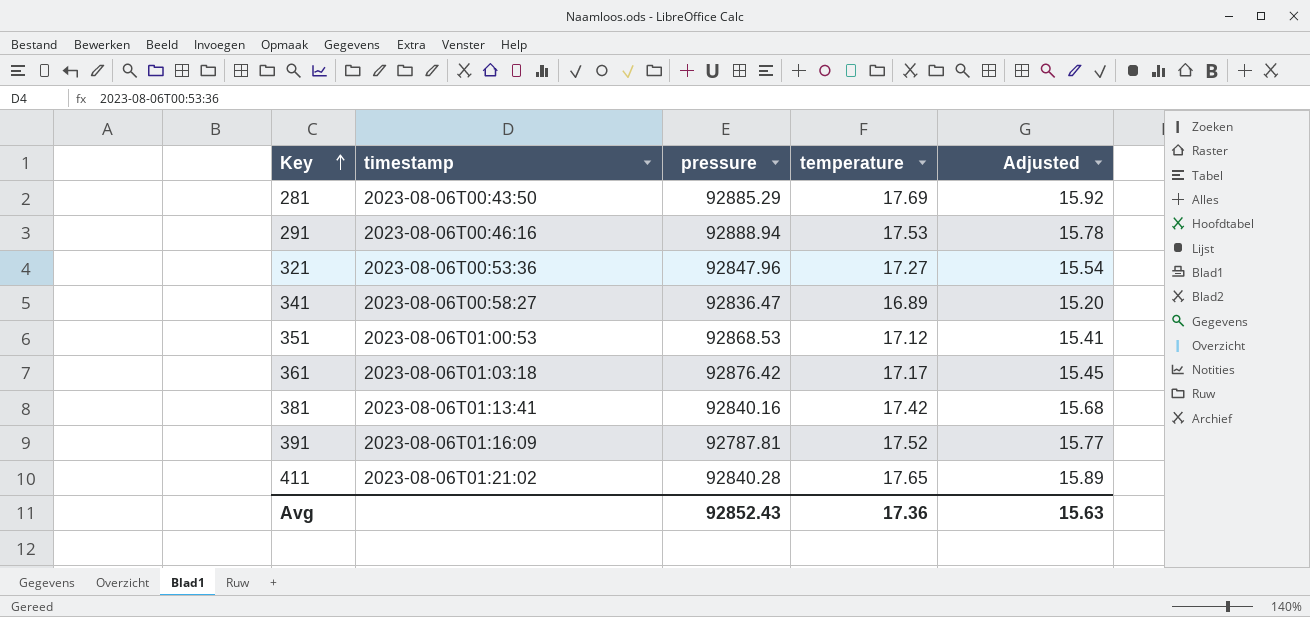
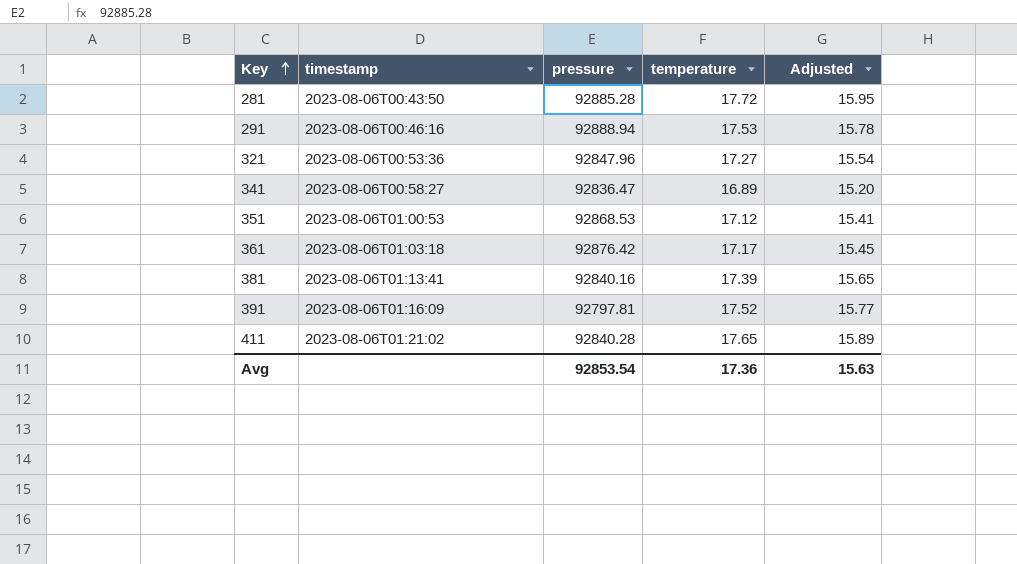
281 | pressure: 92885.29 -> 92885.28
281 | temperature: 17.69 -> 17.72
281 | Adjusted: 15.92 -> 15.95
381 | temperature: 17.42 -> 17.39
381 | Adjusted: 15.68 -> 15.65
391 | pressure: 92787.81 -> 92797.81
Avg | pressure: 92852.43 -> 92853.54

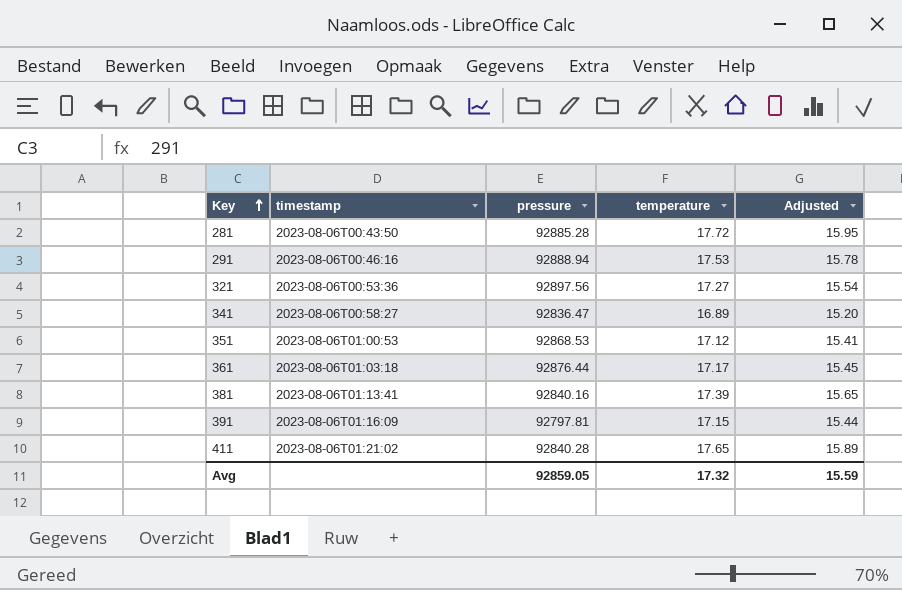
321 | pressure: 92847.96 -> 92897.56
361 | pressure: 92876.42 -> 92876.44
391 | temperature: 17.52 -> 17.15
391 | Adjusted: 15.77 -> 15.44
Avg | pressure: 92853.54 -> 92859.05
Avg | temperature: 17.36 -> 17.32
Avg | Adjusted: 15.63 -> 15.59

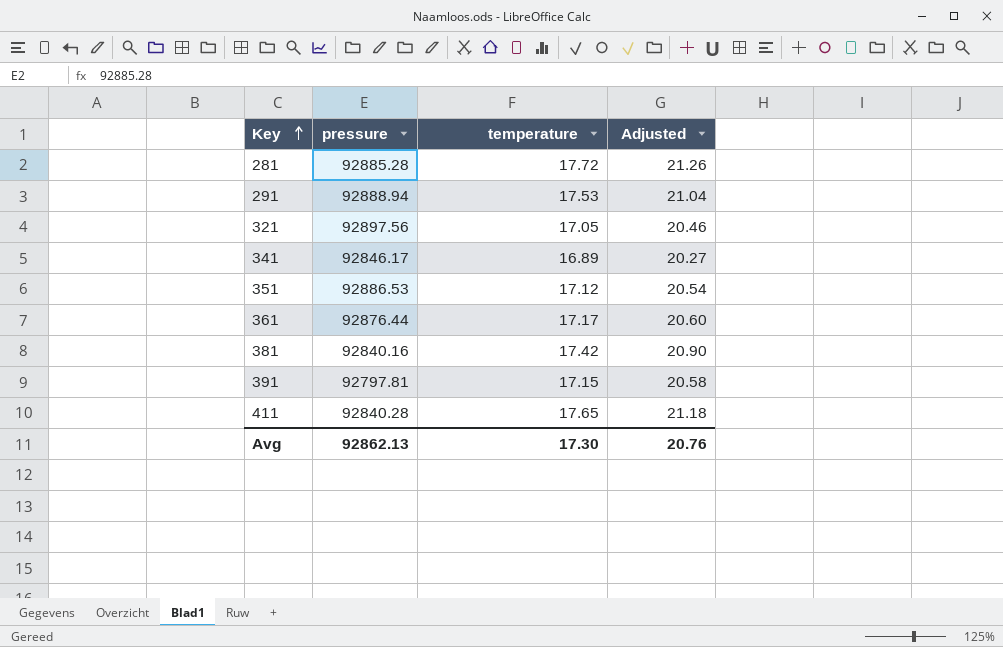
column timestamp | position: 2 -> none
column Adjusted | formula: [temperature] * 0.9 -> [temperature] * 1.2
321 | temperature: 17.27 -> 17.05
341 | pressure: 92836.47 -> 92846.17
351 | pressure: 92868.53 -> 92886.53
381 | temperature: 17.39 -> 17.42
Avg | pressure: 92859.05 -> 92862.13
Avg | temperature: 17.32 -> 17.30
Avg | Adjusted: 15.59 -> 20.76

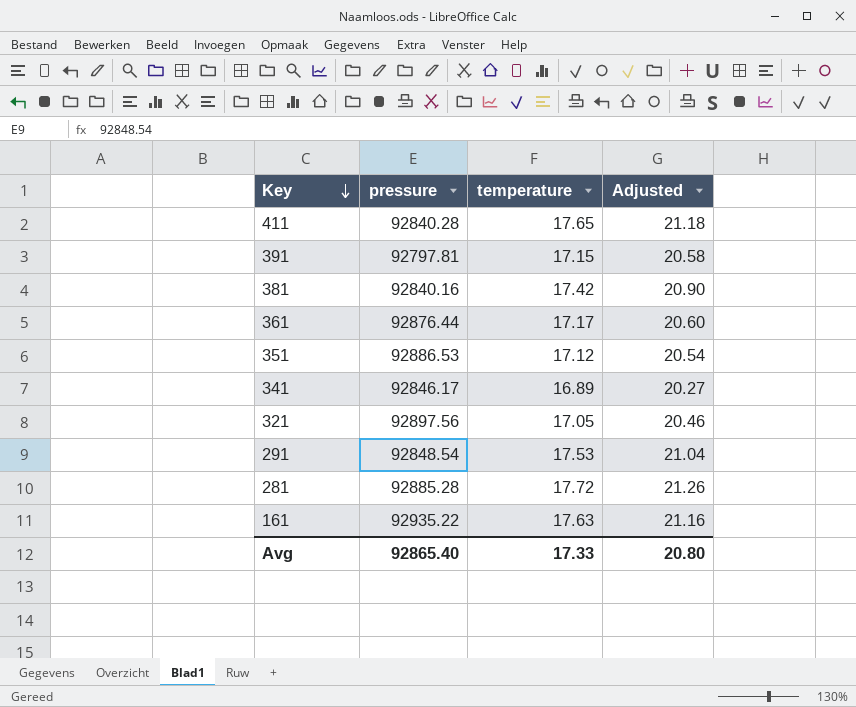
row order: Key ascending -> Key descending
291 | pressure: 92888.94 -> 92848.54
row 161: none -> 92935.22 | 17.63 | 21.16
Avg | pressure: 92862.13 -> 92865.40
Avg | temperature: 17.30 -> 17.33
Avg | Adjusted: 20.76 -> 20.80

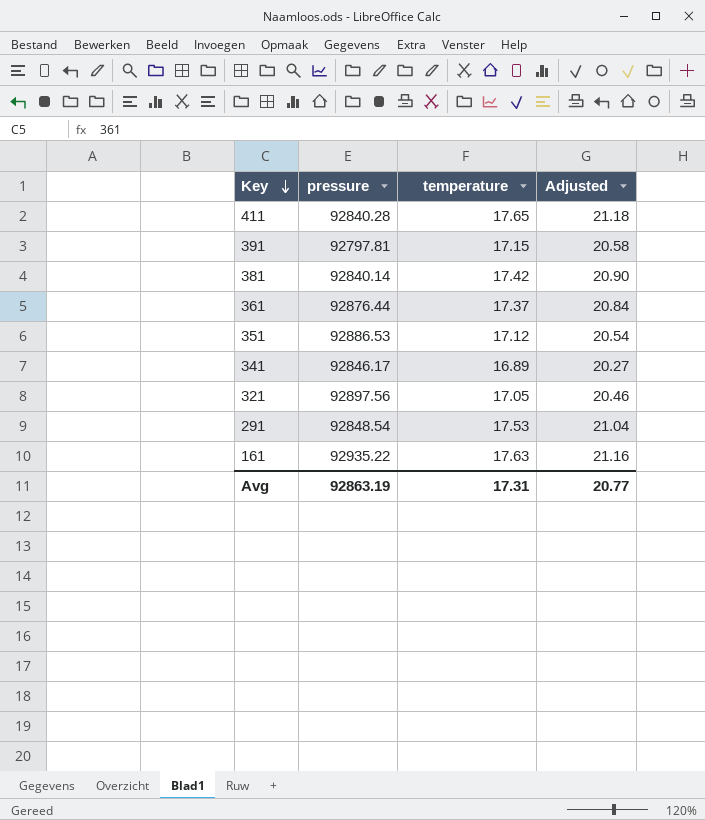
row 281: 92885.28 | 17.72 | 21.26 -> none
381 | pressure: 92840.16 -> 92840.14
361 | temperature: 17.17 -> 17.37
361 | Adjusted: 20.60 -> 20.84
Avg | pressure: 92865.40 -> 92863.19
Avg | temperature: 17.33 -> 17.31
Avg | Adjusted: 20.80 -> 20.77

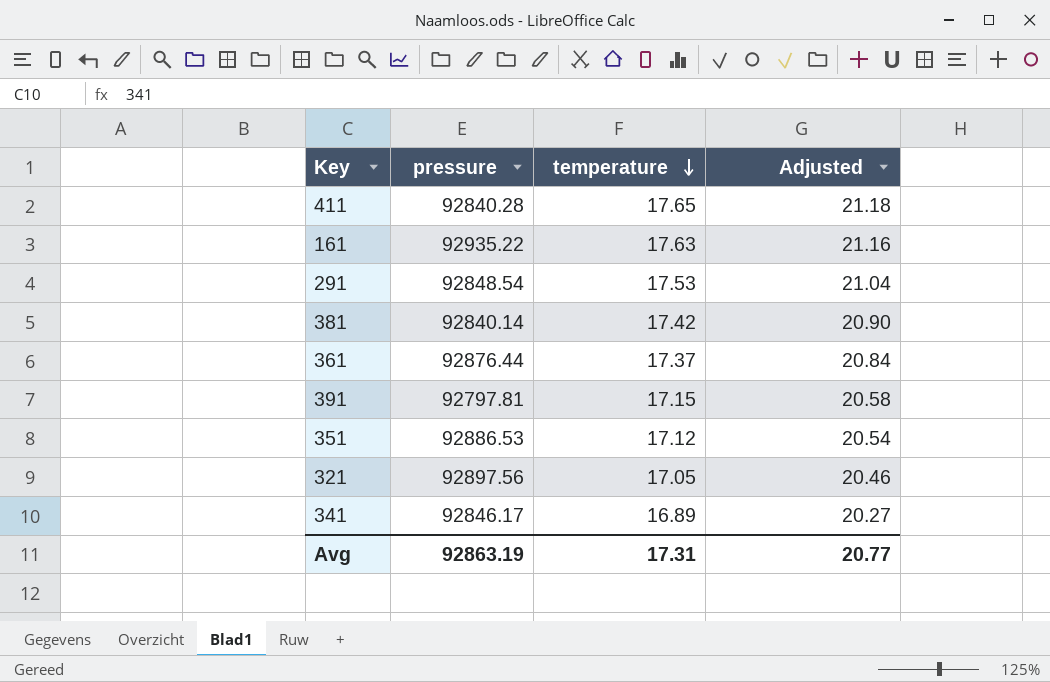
row order: Key descending -> temperature descending

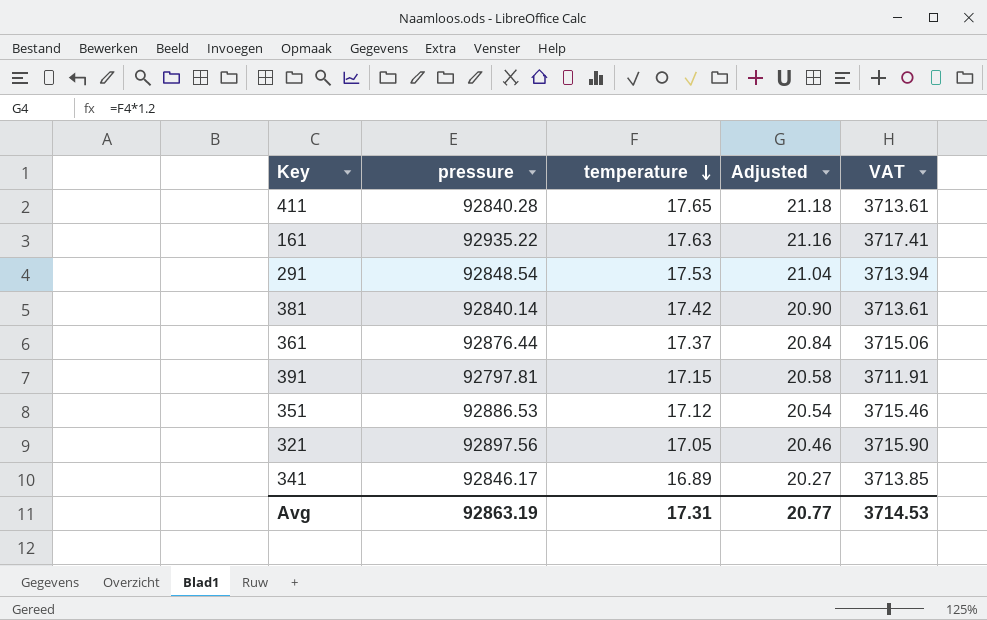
column VAT | formula: none -> [pressure] * 0.04

